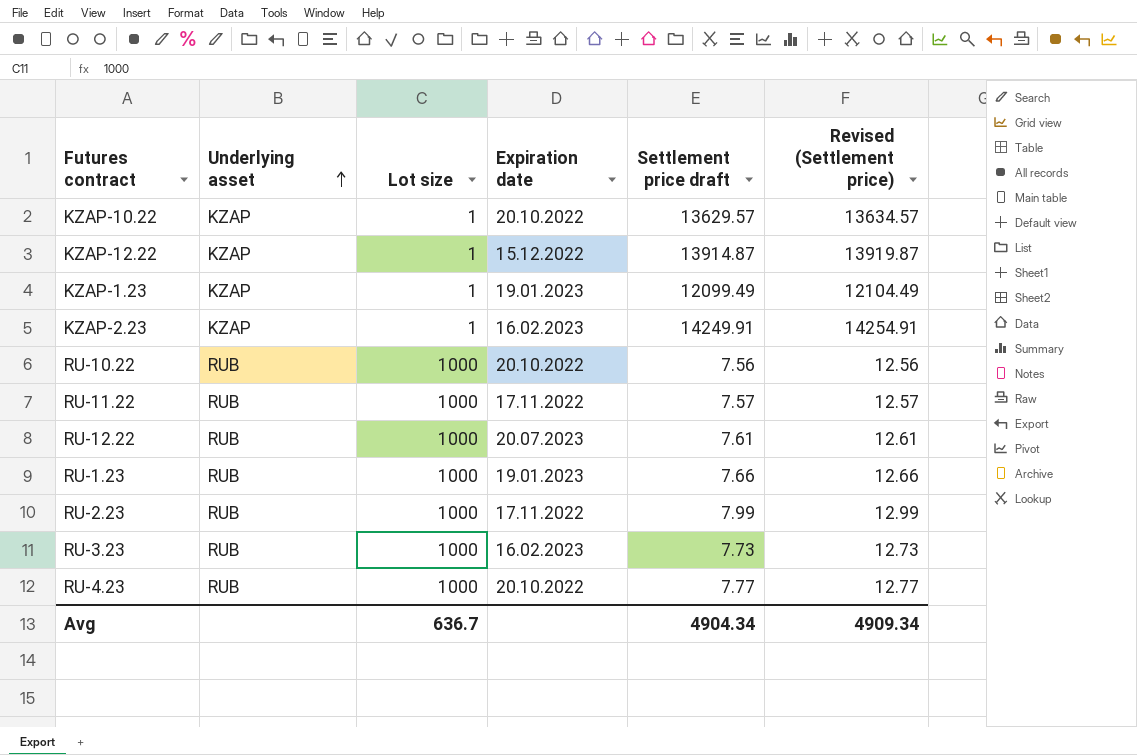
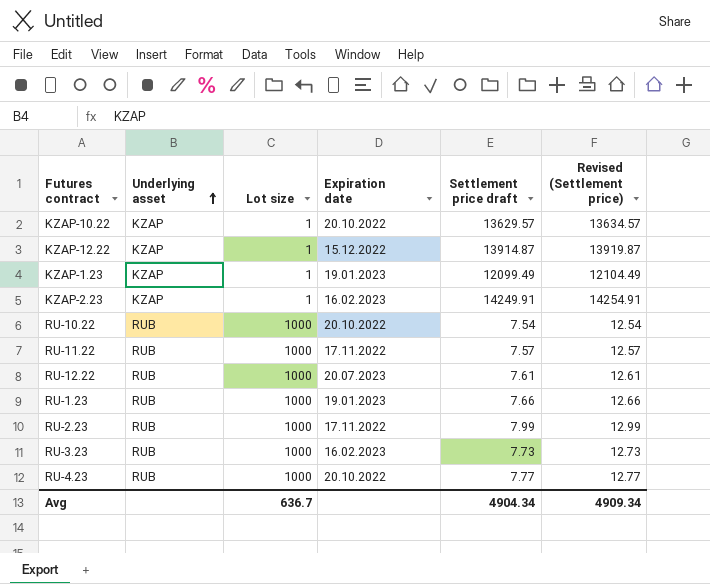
RU-10.22 | Settlement price draft: 7.56 -> 7.54
RU-10.22 | Revised (Settlement price): 12.56 -> 12.54

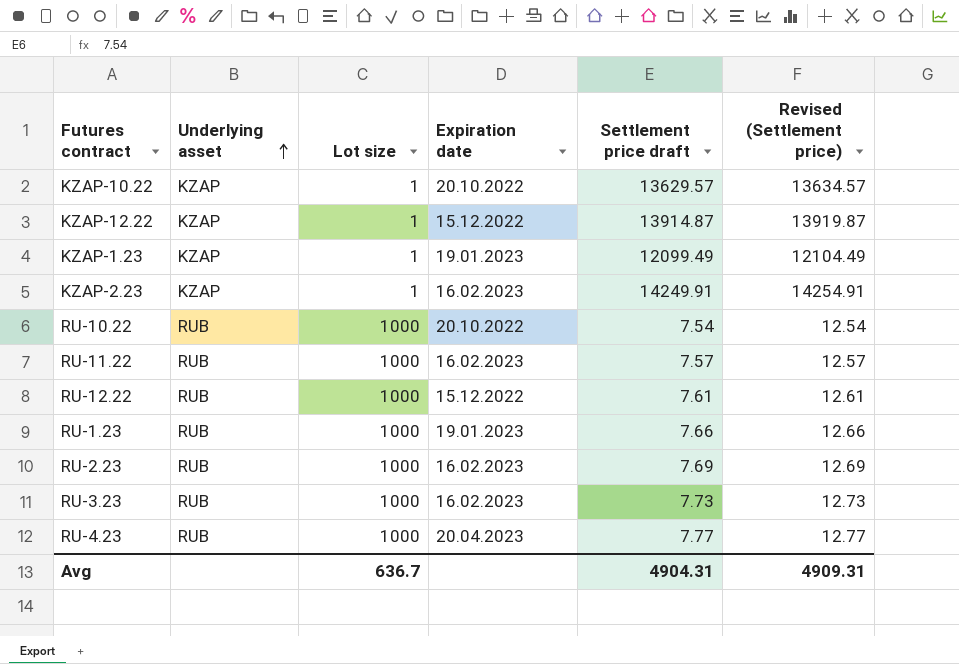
RU-11.22 | Expiration date: 17.11.2022 -> 16.02.2023
RU-12.22 | Expiration date: 20.07.2023 -> 15.12.2022
RU-2.23 | Expiration date: 17.11.2022 -> 16.02.2023
RU-2.23 | Settlement price draft: 7.99 -> 7.69
RU-2.23 | Revised (Settlement price): 12.99 -> 12.69
RU-4.23 | Expiration date: 20.10.2022 -> 20.04.2023
Avg | Settlement price draft: 4904.34 -> 4904.31
Avg | Revised (Settlement price): 4909.34 -> 4909.31

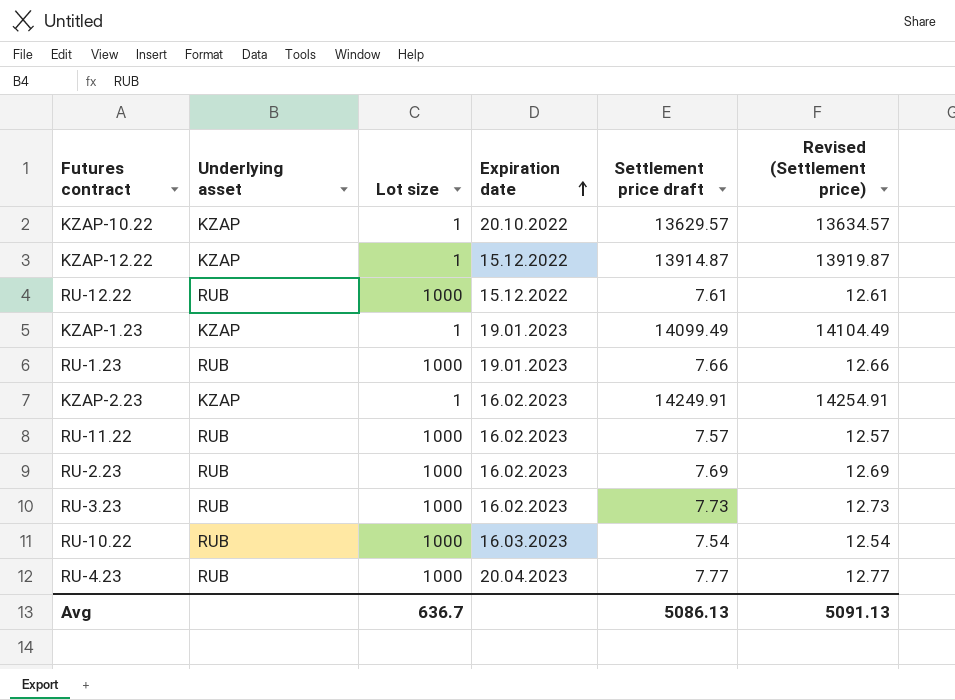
row order: Underlying asset ascending -> Expiration date ascending
KZAP-1.23 | Settlement price draft: 12099.49 -> 14099.49
KZAP-1.23 | Revised (Settlement price): 12104.49 -> 14104.49
RU-10.22 | Expiration date: 20.10.2022 -> 16.03.2023
Avg | Settlement price draft: 4904.31 -> 5086.13
Avg | Revised (Settlement price): 4909.31 -> 5091.13

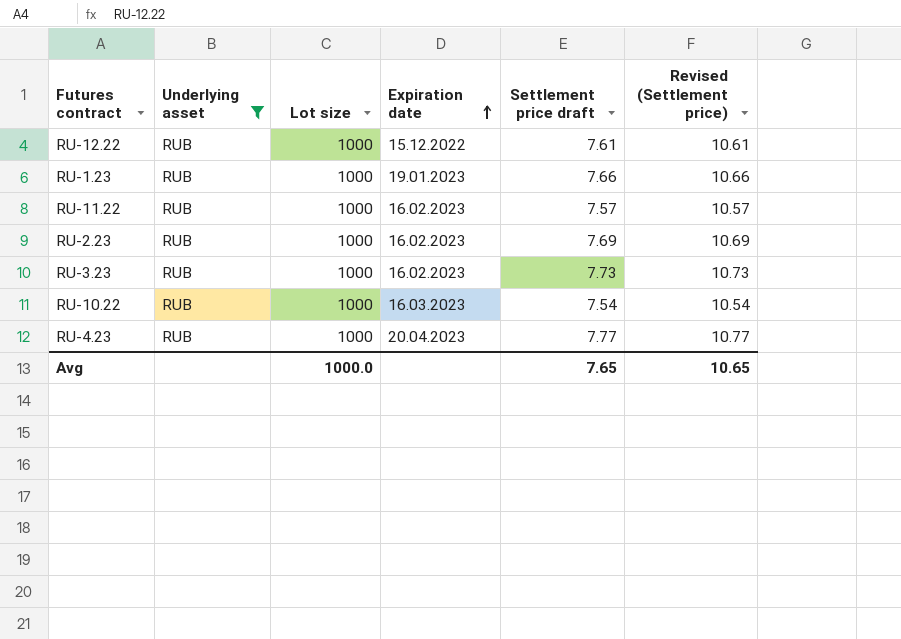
filter: none -> Underlying asset = RUB
column Revised (Settlement price) | formula: [Settlement price draft] + 5 -> [Settlement price draft] + 3
Avg | Lot size: 636.7 -> 1000.0
Avg | Settlement price draft: 5086.13 -> 7.65
Avg | Revised (Settlement price): 5091.13 -> 10.65

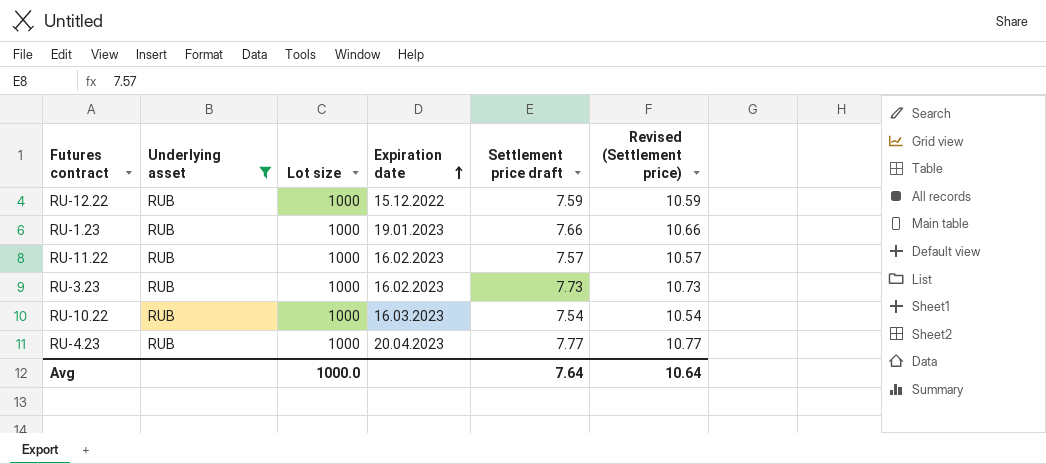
row RU-2.23: RUB | 1000 | 16.02.2023 | 7.69 | 10.69 -> none
RU-12.22 | Settlement price draft: 7.61 -> 7.59
RU-12.22 | Revised (Settlement price): 10.61 -> 10.59
Avg | Settlement price draft: 7.65 -> 7.64
Avg | Revised (Settlement price): 10.65 -> 10.64

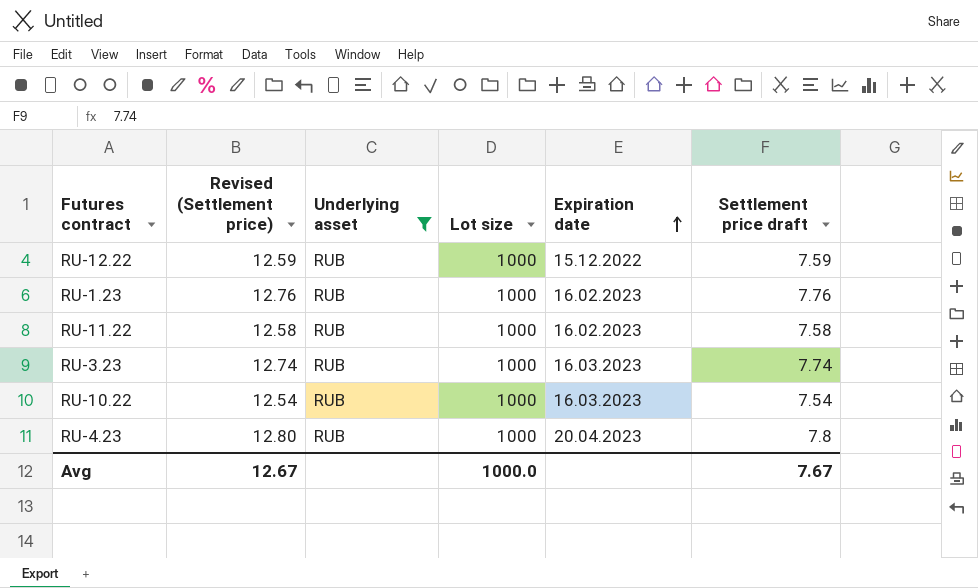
column Revised (Settlement price) | formula: [Settlement price draft] + 3 -> [Settlement price draft] + 5
column Revised (Settlement price) | position: 6 -> 2
RU-1.23 | Expiration date: 19.01.2023 -> 16.02.2023
RU-1.23 | Settlement price draft: 7.66 -> 7.76
RU-11.22 | Settlement price draft: 7.57 -> 7.58
RU-3.23 | Expiration date: 16.02.2023 -> 16.03.2023
RU-3.23 | Settlement price draft: 7.73 -> 7.74
RU-4.23 | Settlement price draft: 7.77 -> 7.8
Avg | Revised (Settlement price): 10.64 -> 12.67
Avg | Settlement price draft: 7.64 -> 7.67

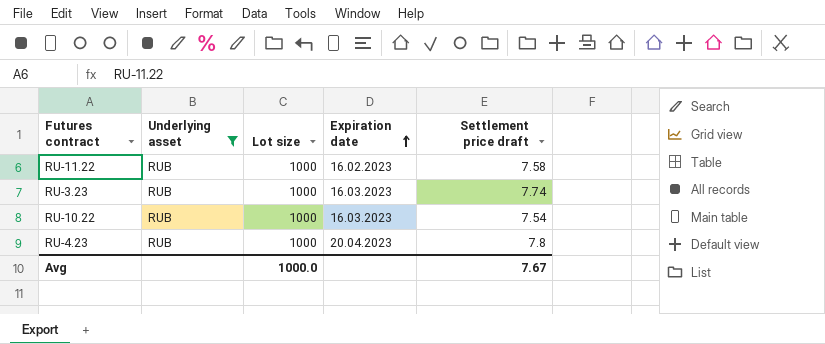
column Revised (Settlement price) | formula: [Settlement price draft] + 5 -> none
row RU-12.22: 12.59 | RUB | 1000 | 15.12.2022 | 7.59 -> none
row RU-1.23: 12.76 | RUB | 1000 | 16.02.2023 | 7.76 -> none

